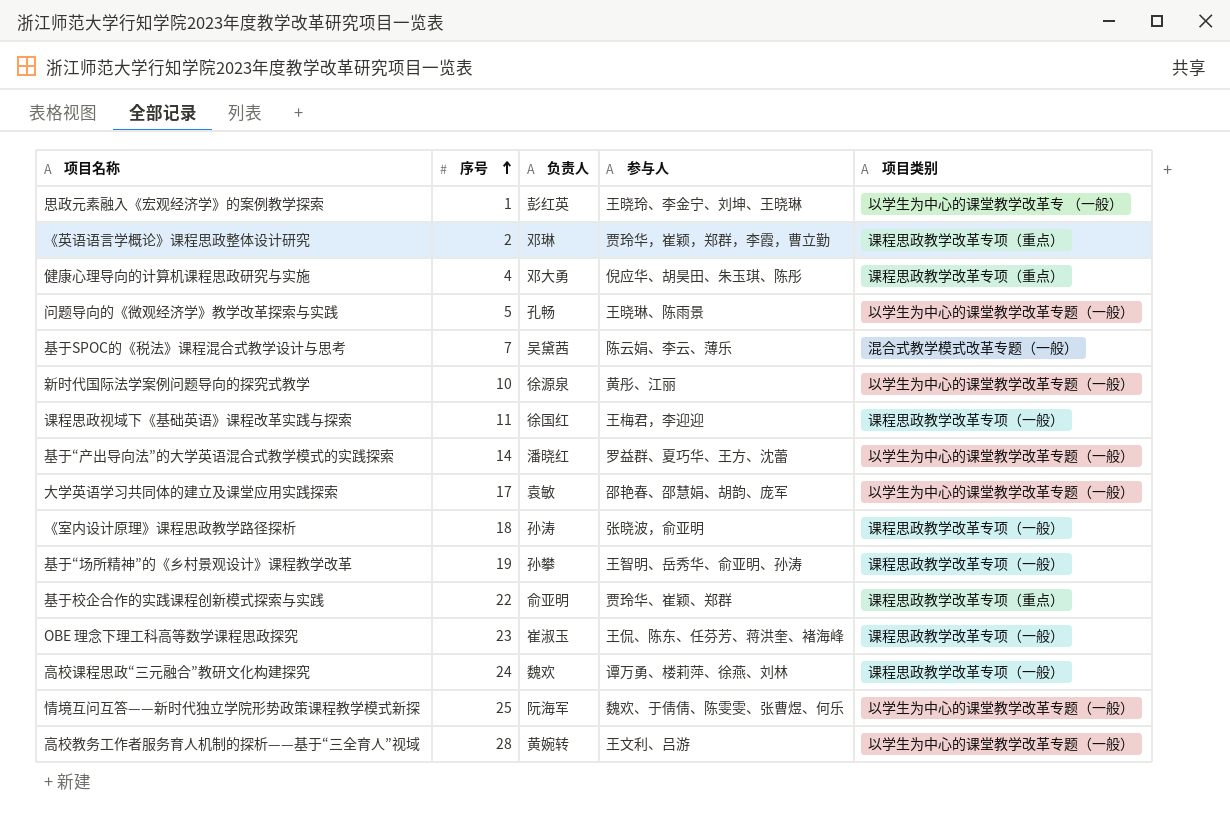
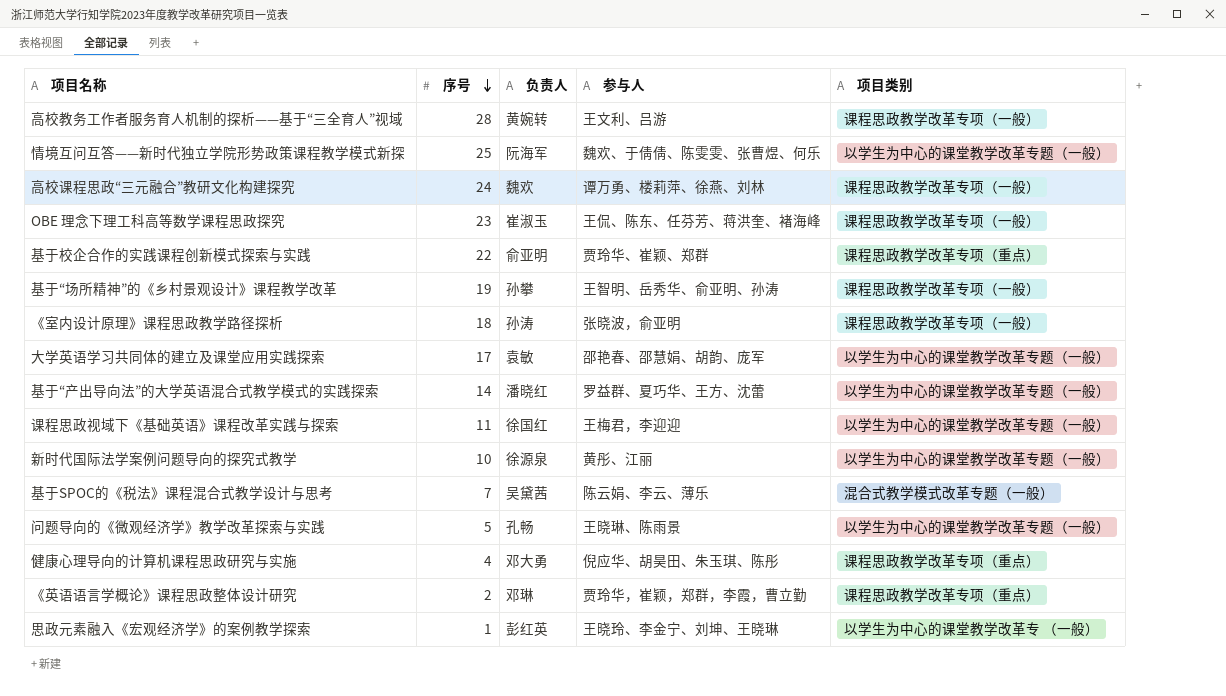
row order: 序号 ascending -> 序号 descending
高校教务工作者服务育人机制的探析——基于“三全育人”视域 | 项目类别: 以学生为中心的课堂教学改革专题（一般） -> 课程思政教学改革专项（一般）
课程思政视域下《基础英语》课程改革实践与探索 | 项目类别: 课程思政教学改革专项（一般） -> 以学生为中心的课堂教学改革专题（一般）

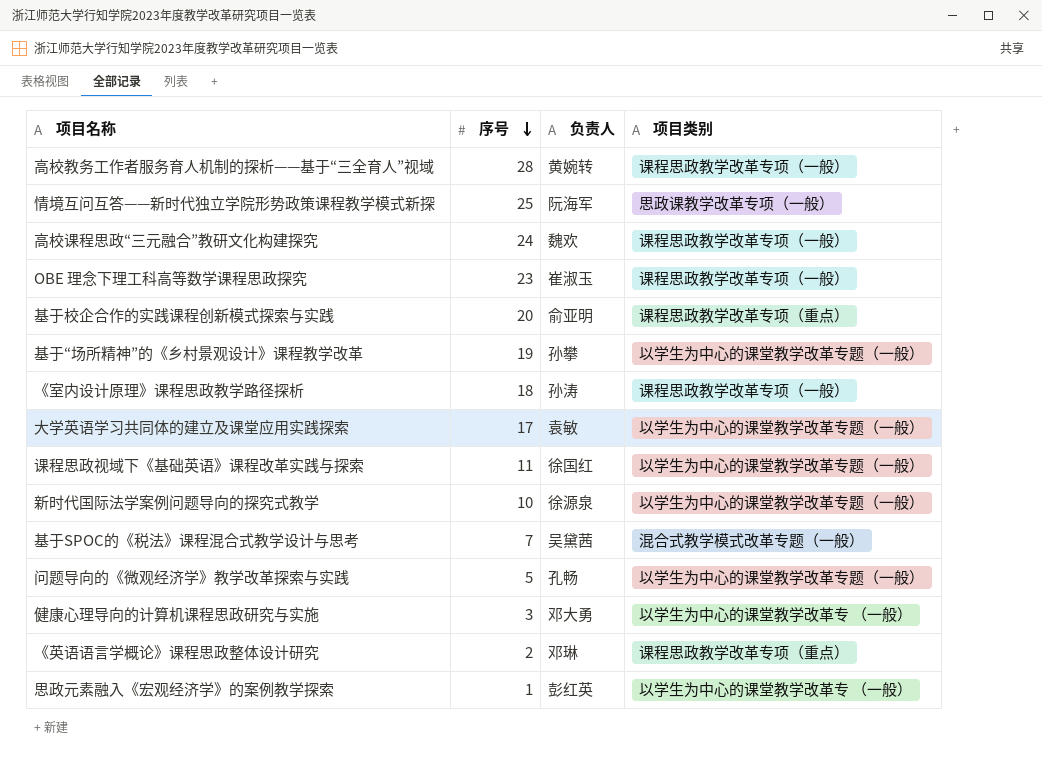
column 参与人 | position: 4 -> none
row 基于“产出导向法”的大学英语混合式教学模式的实践探索: 14 | 潘晓红 | 罗益群、夏巧华、王方、沈蕾 | 以学生为中心的课堂教学改革专题（一般） -> none
情境互问互答——新时代独立学院形势政策课程教学模式新探 | 项目类别: 以学生为中心的课堂教学改革专题（一般） -> 思政课教学改革专项（一般）
基于校企合作的实践课程创新模式探索与实践 | 序号: 22 -> 20
基于“场所精神”的《乡村景观设计》课程教学改革 | 项目类别: 课程思政教学改革专项（一般） -> 以学生为中心的课堂教学改革专题（一般）
健康心理导向的计算机课程思政研究与实施 | 序号: 4 -> 3
健康心理导向的计算机课程思政研究与实施 | 项目类别: 课程思政教学改革专项（重点） -> 以学生为中心的课堂教学改革专 （一般）

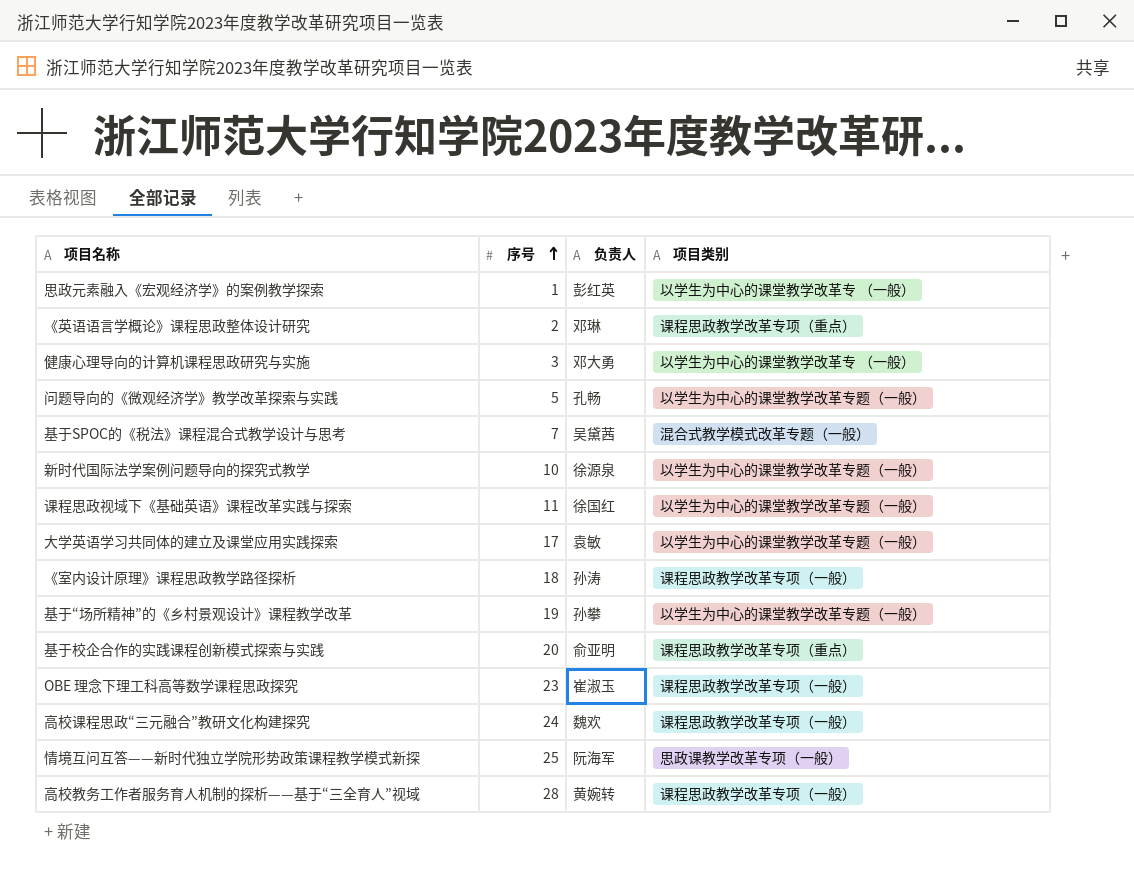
row order: 序号 descending -> 序号 ascending

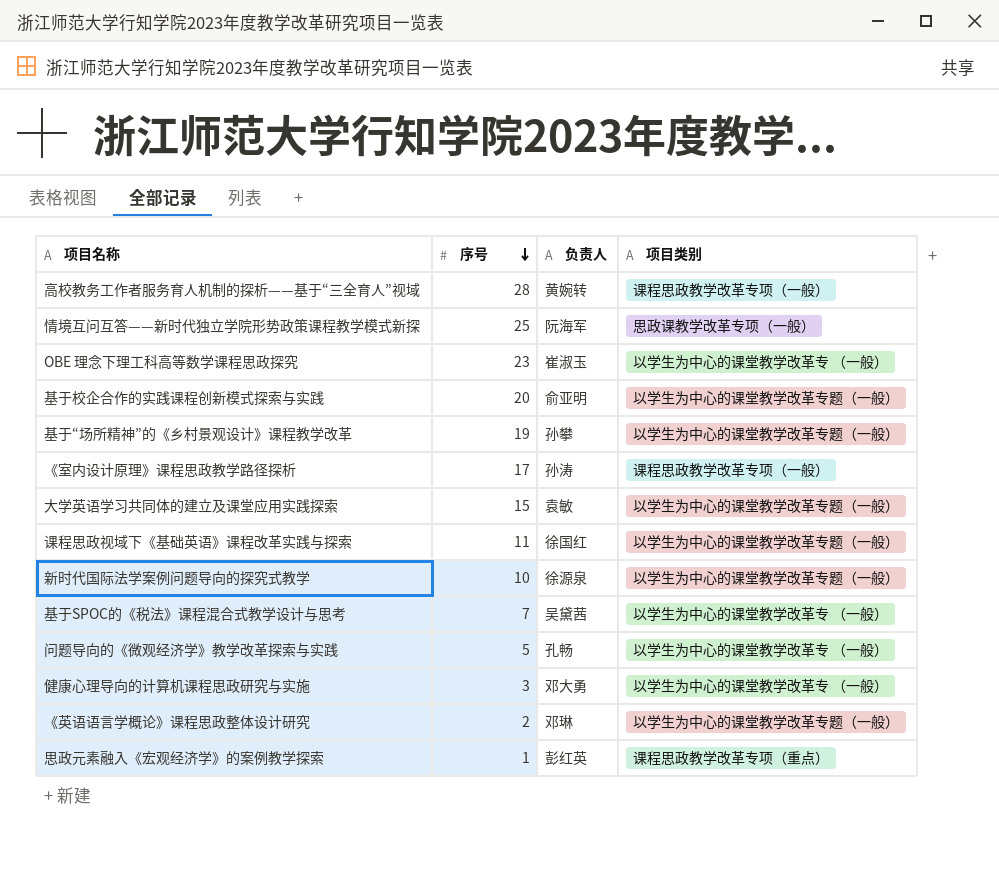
row order: 序号 ascending -> 序号 descending
row 高校课程思政“三元融合”教研文化构建探究: 24 | 魏欢 | 课程思政教学改革专项（一般） -> none
OBE 理念下理工科高等数学课程思政探究 | 项目类别: 课程思政教学改革专项（一般） -> 以学生为中心的课堂教学改革专 （一般）
基于校企合作的实践课程创新模式探索与实践 | 项目类别: 课程思政教学改革专项（重点） -> 以学生为中心的课堂教学改革专题（一般）
《室内设计原理》课程思政教学路径探析 | 序号: 18 -> 17
大学英语学习共同体的建立及课堂应用实践探索 | 序号: 17 -> 15
基于SPOC的《税法》课程混合式教学设计与思考 | 项目类别: 混合式教学模式改革专题（一般） -> 以学生为中心的课堂教学改革专 （一般）
问题导向的《微观经济学》教学改革探索与实践 | 项目类别: 以学生为中心的课堂教学改革专题（一般） -> 以学生为中心的课堂教学改革专 （一般）
《英语语言学概论》课程思政整体设计研究 | 项目类别: 课程思政教学改革专项（重点） -> 以学生为中心的课堂教学改革专题（一般）
思政元素融入《宏观经济学》的案例教学探索 | 项目类别: 以学生为中心的课堂教学改革专 （一般） -> 课程思政教学改革专项（重点）

